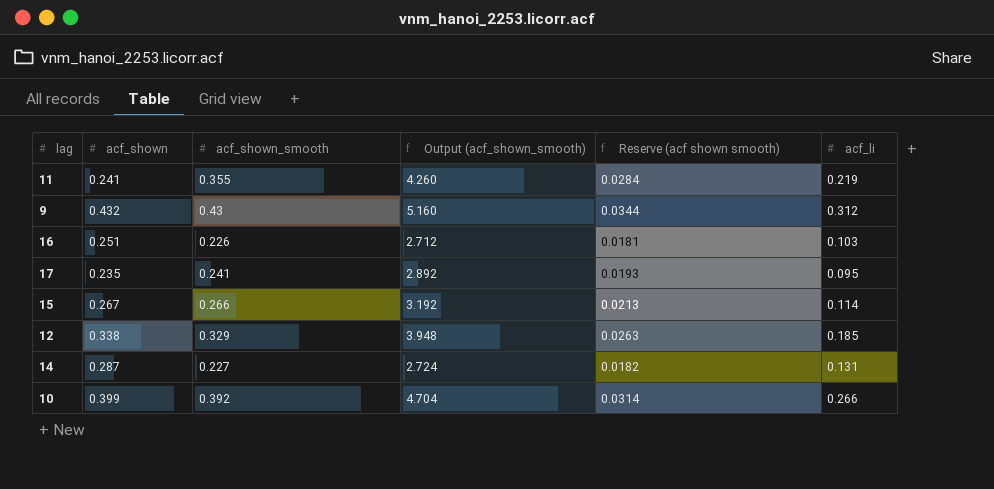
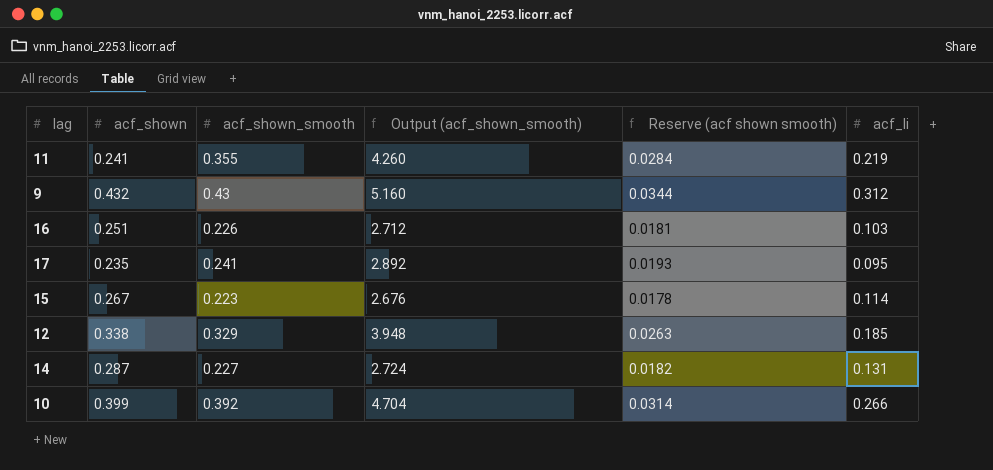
15 | acf_shown_smooth: 0.266 -> 0.223
15 | Output (acf_shown_smooth): 3.192 -> 2.676
15 | Reserve (acf shown smooth): 0.0213 -> 0.0178

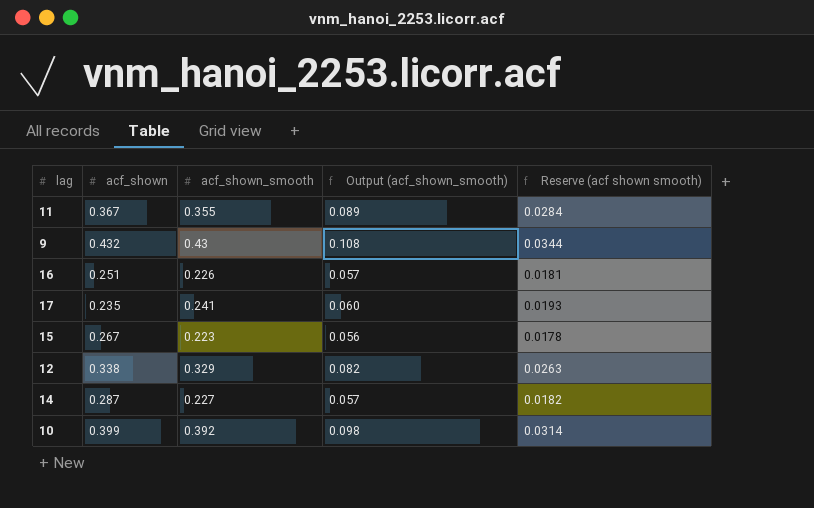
column acf_li | position: 6 -> none
column Output (acf_shown_smooth) | formula: [acf_shown_smooth] * 12 -> [acf_shown_smooth] * 0.25
11 | acf_shown: 0.241 -> 0.367

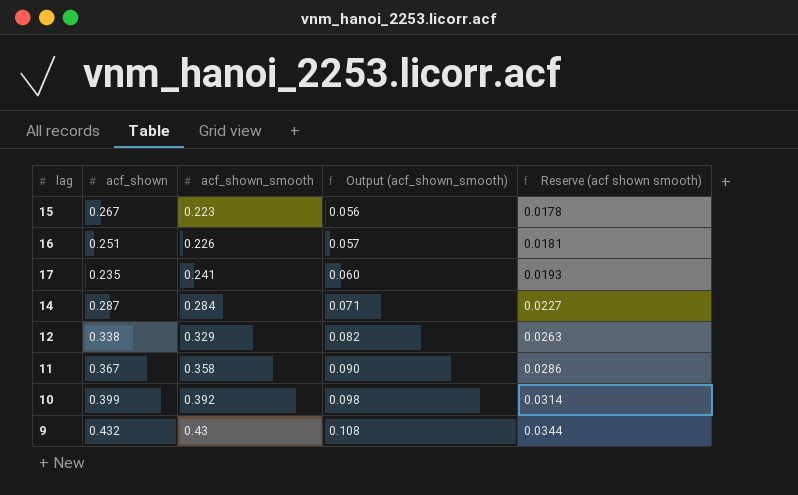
row order: none -> acf_shown_smooth ascending
14 | acf_shown_smooth: 0.227 -> 0.284
14 | Output (acf_shown_smooth): 0.057 -> 0.071
14 | Reserve (acf shown smooth): 0.0182 -> 0.0227
11 | acf_shown_smooth: 0.355 -> 0.358
11 | Output (acf_shown_smooth): 0.089 -> 0.090
11 | Reserve (acf shown smooth): 0.0284 -> 0.0286

